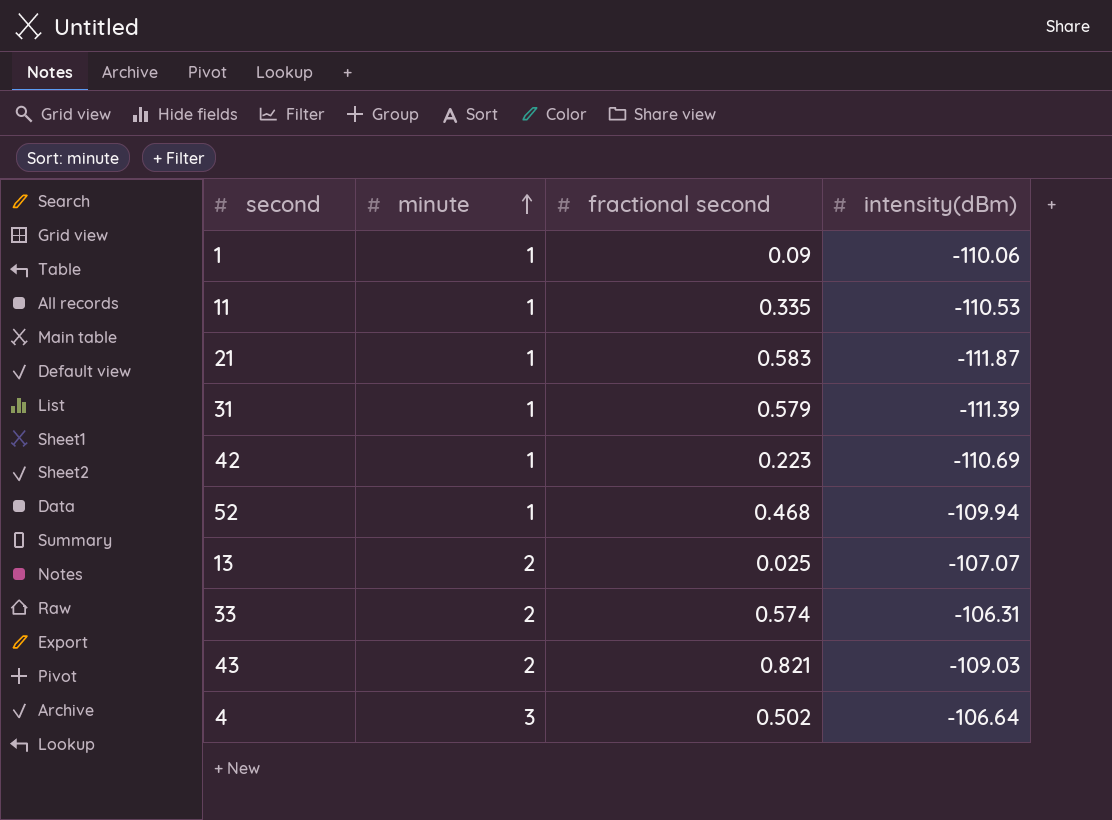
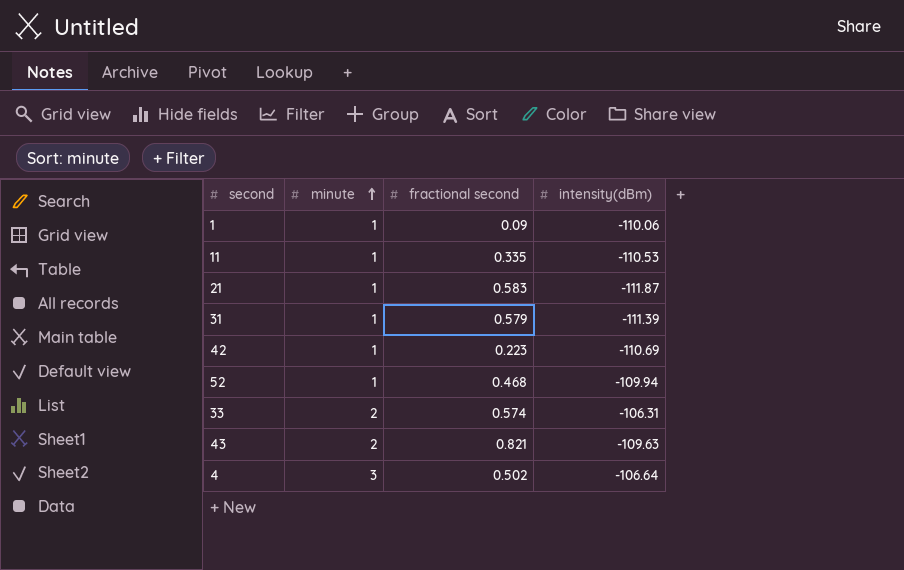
row 13: 2 | 0.025 | -107.07 -> none
43 | intensity(dBm): -109.03 -> -109.63

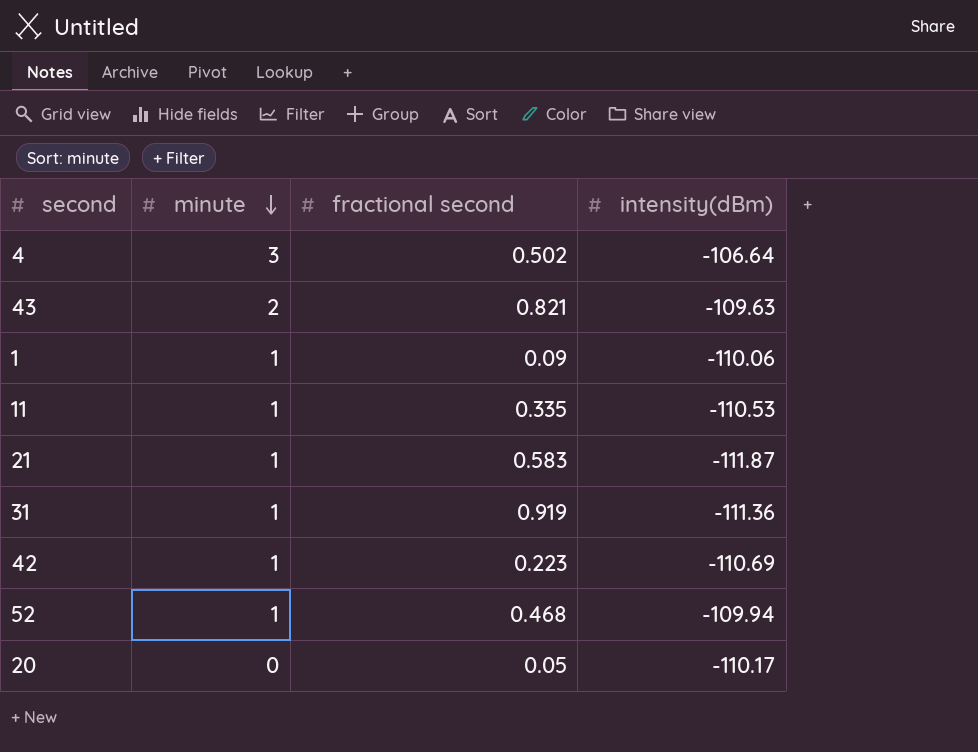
row order: minute ascending -> minute descending
row 33: 2 | 0.574 | -106.31 -> none
31 | fractional second: 0.579 -> 0.919
31 | intensity(dBm): -111.39 -> -111.36
row 20: none -> 0 | 0.05 | -110.17

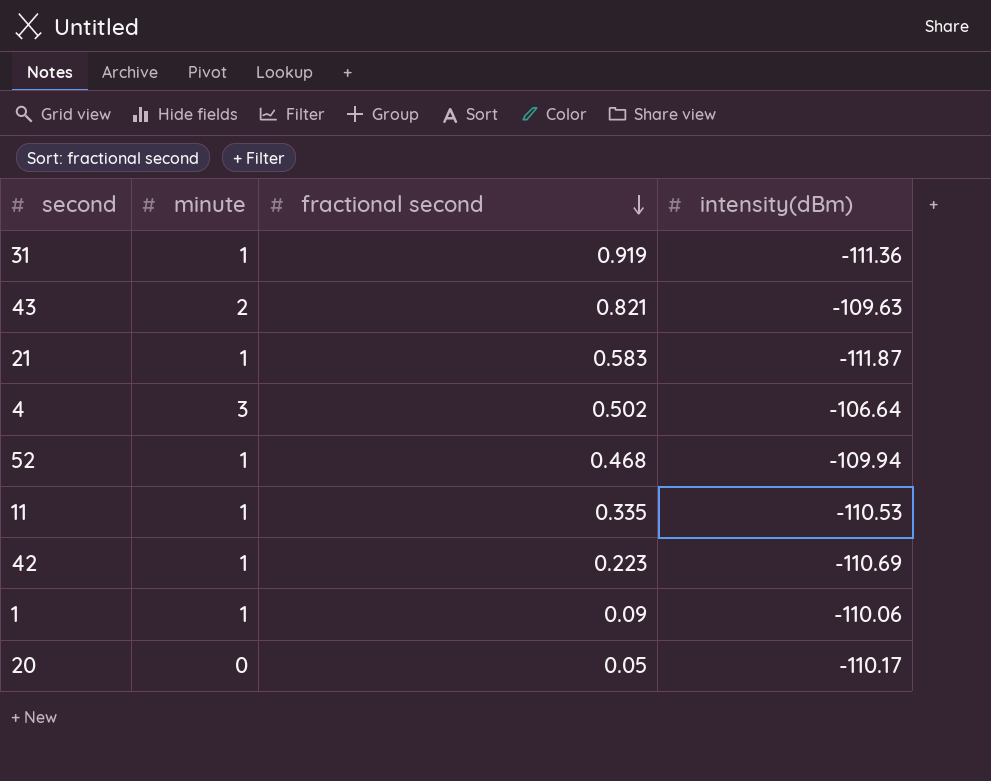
row order: minute descending -> fractional second descending

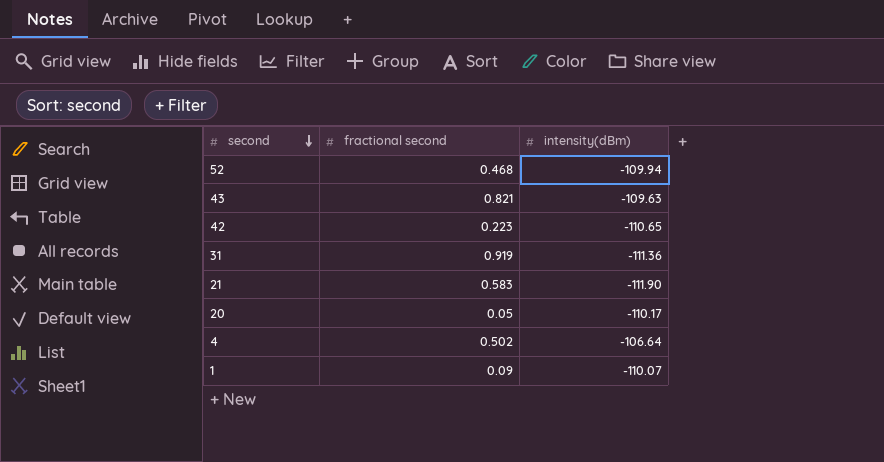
row order: fractional second descending -> second descending
column minute | position: 2 -> none
row 11: 1 | 0.335 | -110.53 -> none
42 | intensity(dBm): -110.69 -> -110.65
21 | intensity(dBm): -111.87 -> -111.90
1 | intensity(dBm): -110.06 -> -110.07

